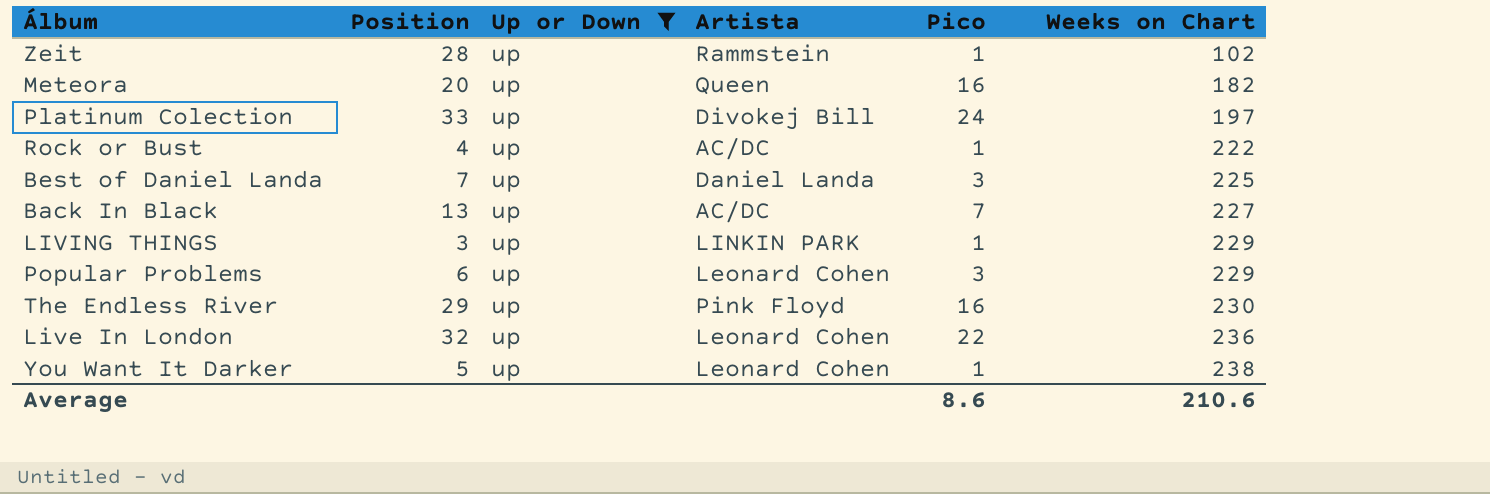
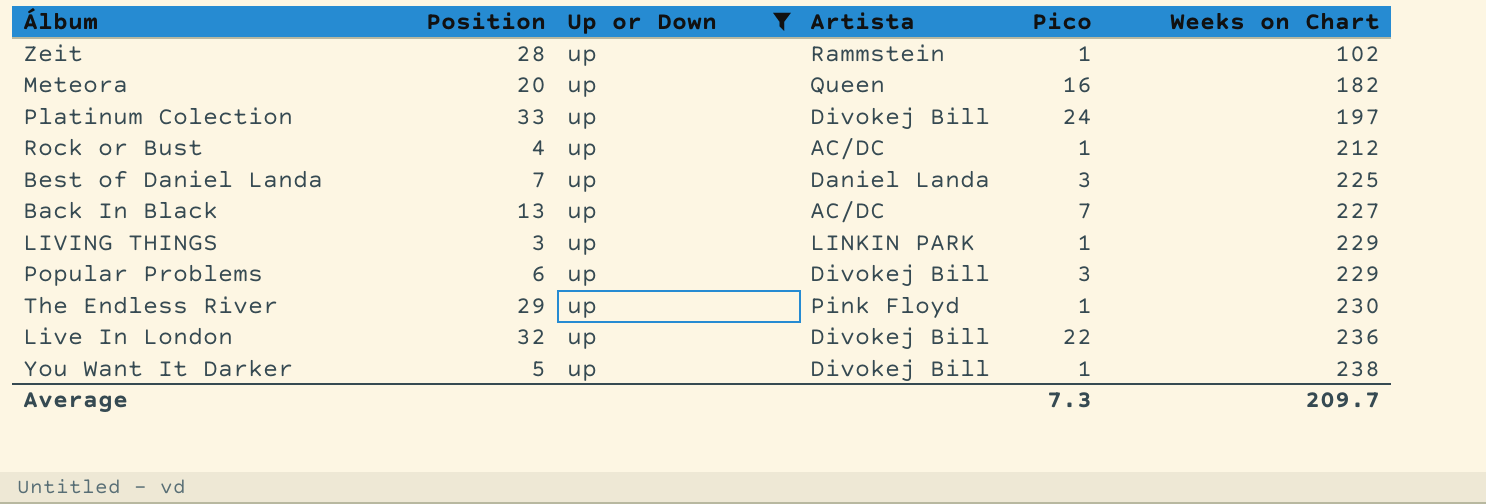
Rock or Bust | Weeks on Chart: 222 -> 212
Popular Problems | Artista: Leonard Cohen -> Divokej Bill
The Endless River | Pico: 16 -> 1
Live In London | Artista: Leonard Cohen -> Divokej Bill
You Want It Darker | Artista: Leonard Cohen -> Divokej Bill
Average | Pico: 8.6 -> 7.3
Average | Weeks on Chart: 210.6 -> 209.7

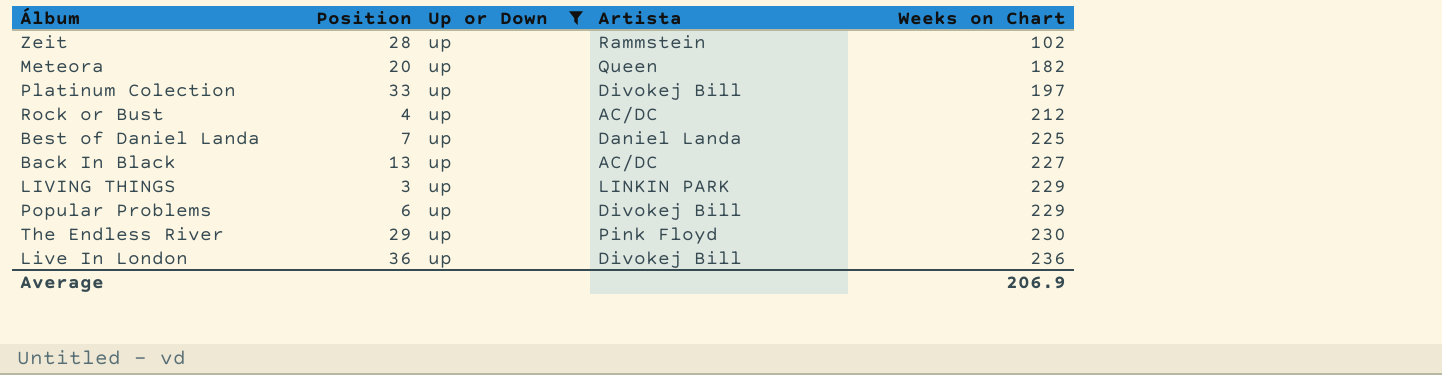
column Pico | position: 5 -> none
row You Want It Darker: 5 | up | Divokej Bill | 1 | 238 -> none
Live In London | Position: 32 -> 36
Average | Weeks on Chart: 209.7 -> 206.9

